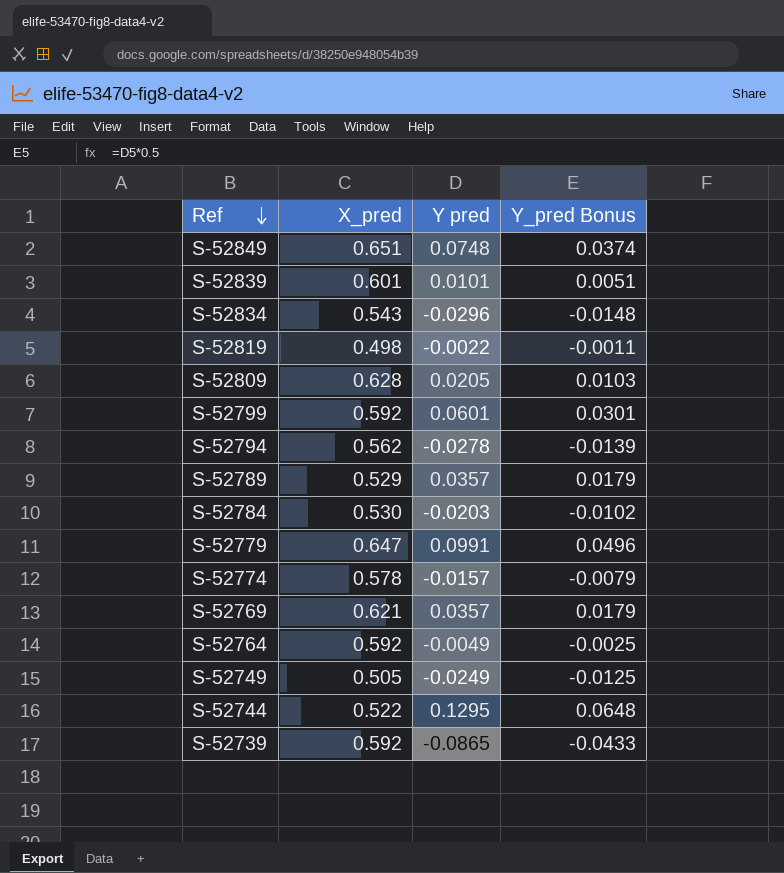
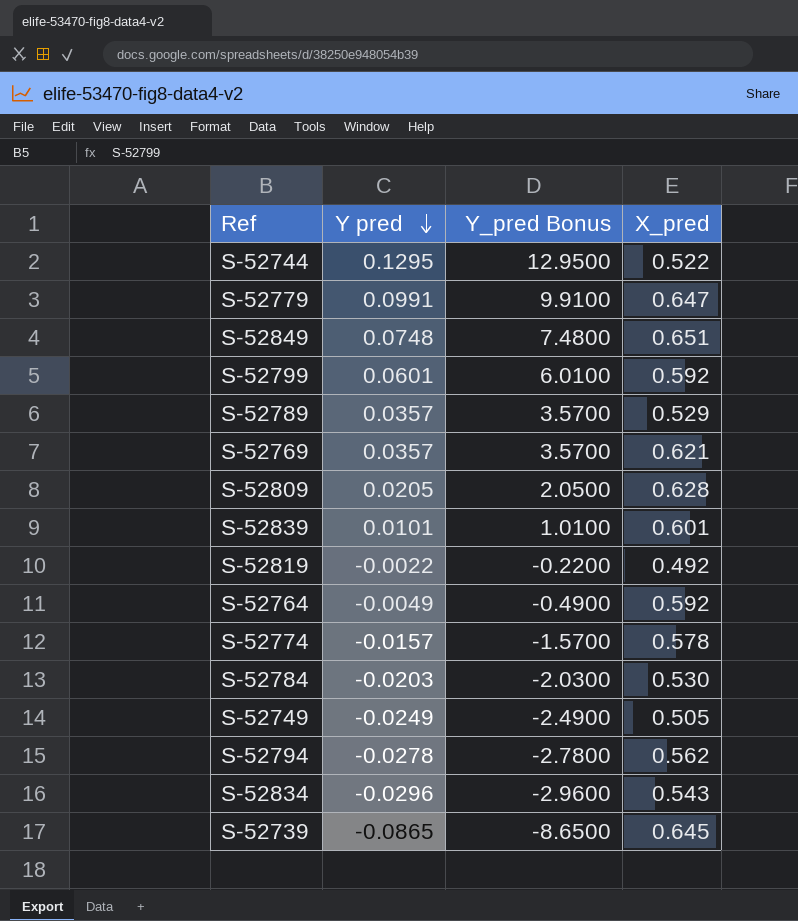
row order: Ref descending -> Y pred descending
column Y_pred Bonus | formula: [Y pred] * 0.5 -> [Y pred] * 100
column X_pred | position: 2 -> 4
S-52819 | X_pred: 0.498 -> 0.492
S-52739 | X_pred: 0.592 -> 0.645

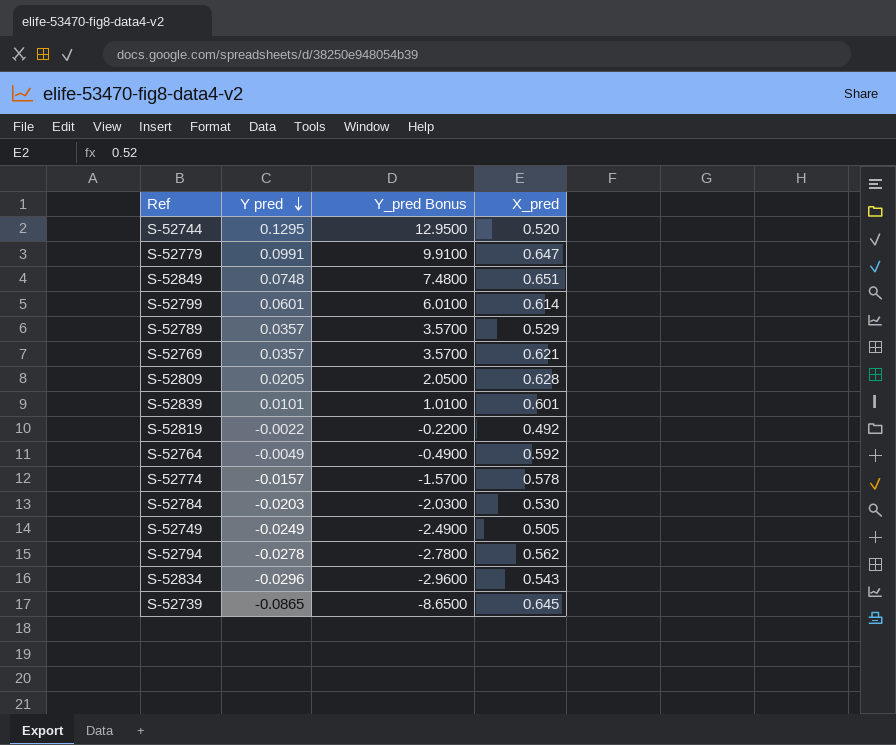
S-52744 | X_pred: 0.522 -> 0.520
S-52799 | X_pred: 0.592 -> 0.614

